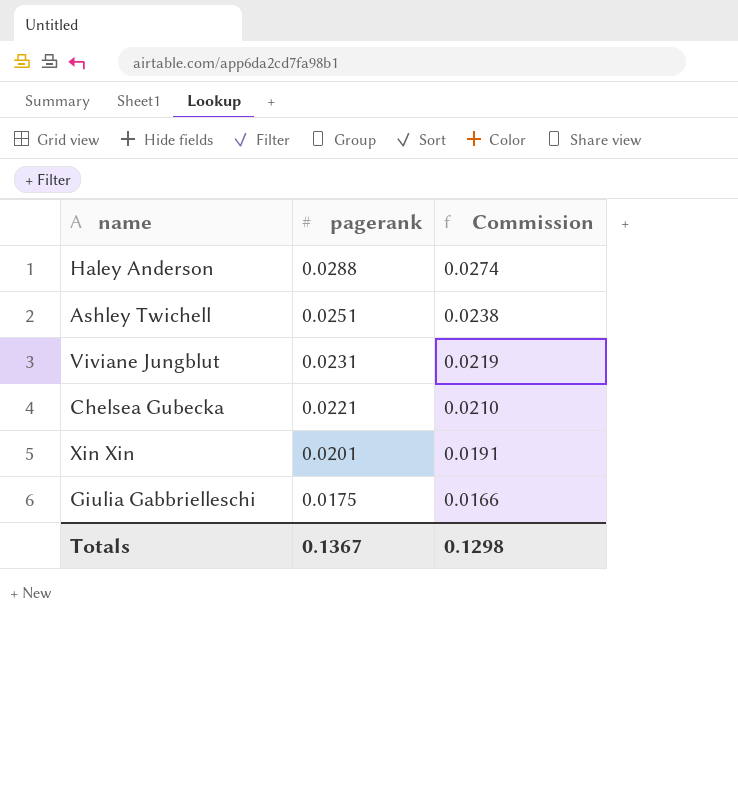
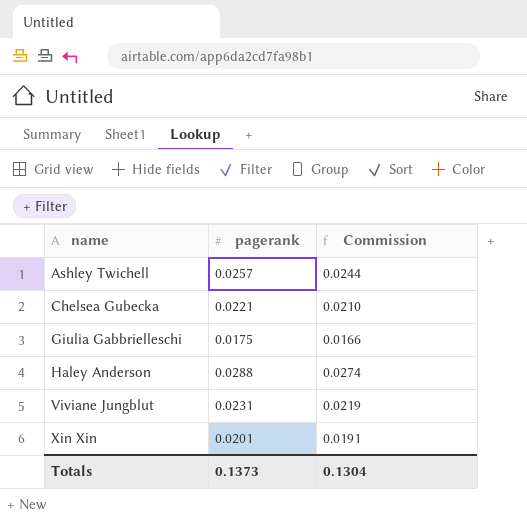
row order: pagerank descending -> name ascending
Ashley Twichell | pagerank: 0.0251 -> 0.0257
Ashley Twichell | Commission: 0.0238 -> 0.0244
Totals | pagerank: 0.1367 -> 0.1373
Totals | Commission: 0.1298 -> 0.1304

